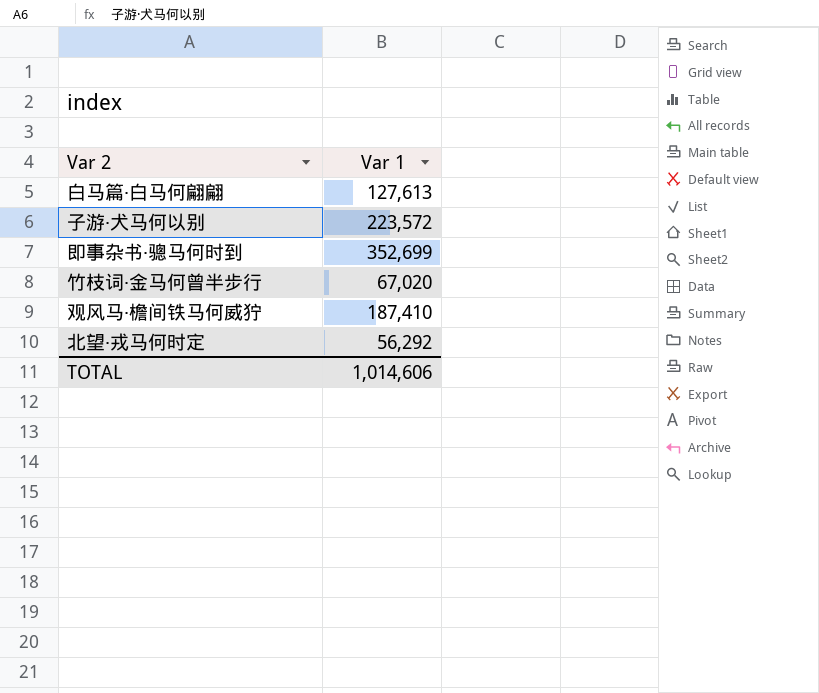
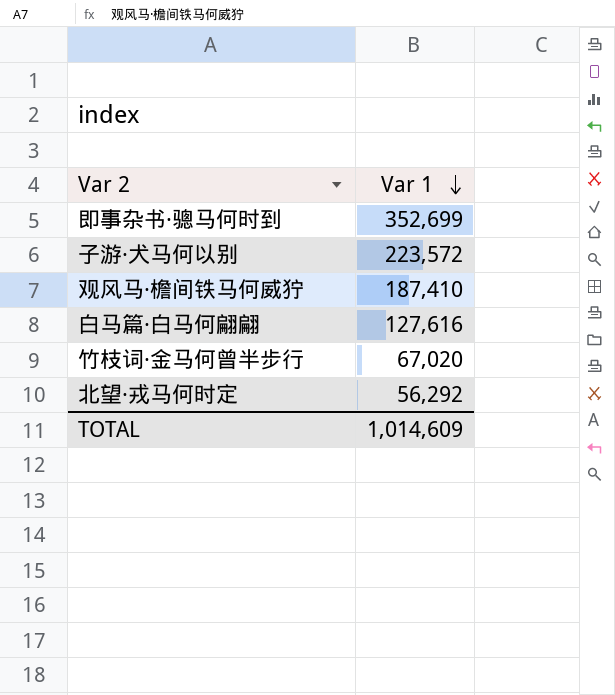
row order: none -> Var 1 descending
白马篇·白马何翩翩 | Var 1: 127,613 -> 127,616
TOTAL | Var 1: 1,014,606 -> 1,014,609

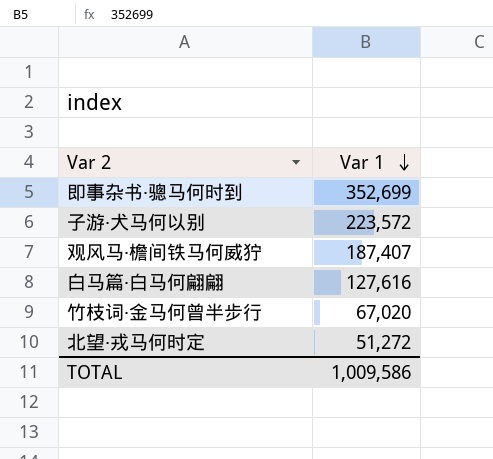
观风马·檐间铁马何威狞 | Var 1: 187,410 -> 187,407
北望·戎马何时定 | Var 1: 56,292 -> 51,272
TOTAL | Var 1: 1,014,609 -> 1,009,586

